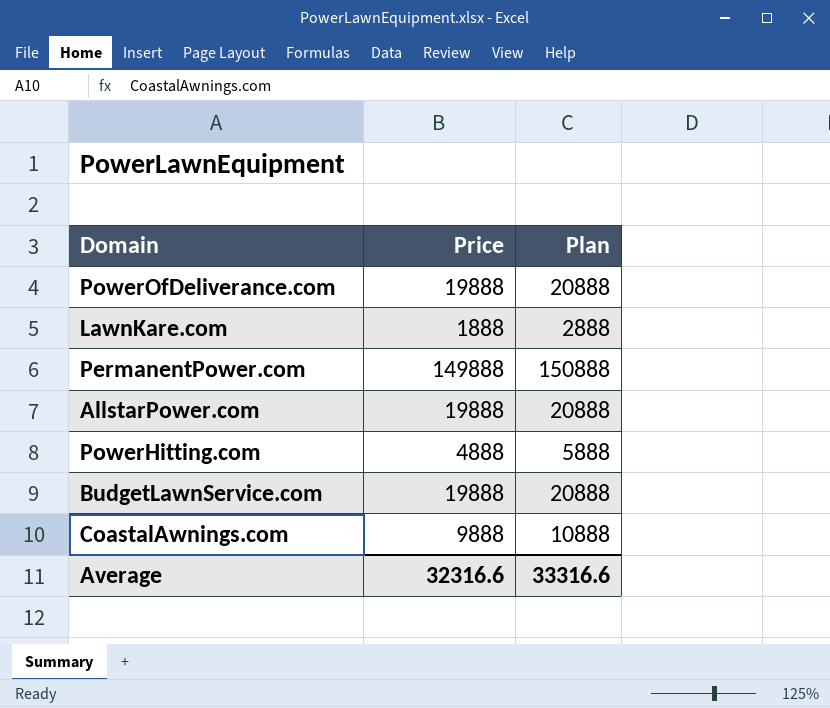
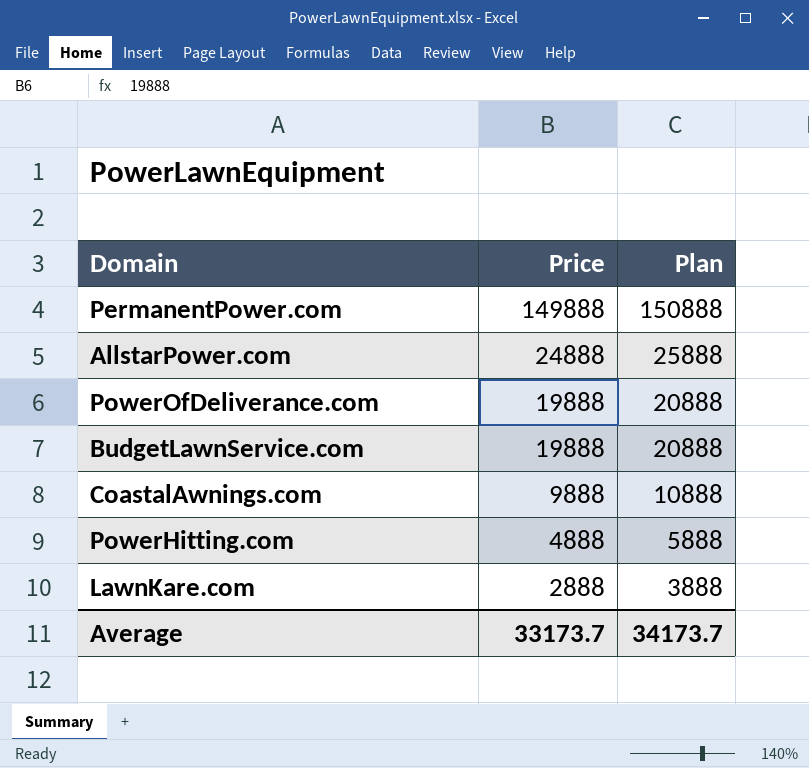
row order: none -> Price descending
AllstarPower.com | Price: 19888 -> 24888
AllstarPower.com | Plan: 20888 -> 25888
LawnKare.com | Price: 1888 -> 2888
LawnKare.com | Plan: 2888 -> 3888
Average | Price: 32316.6 -> 33173.7
Average | Plan: 33316.6 -> 34173.7

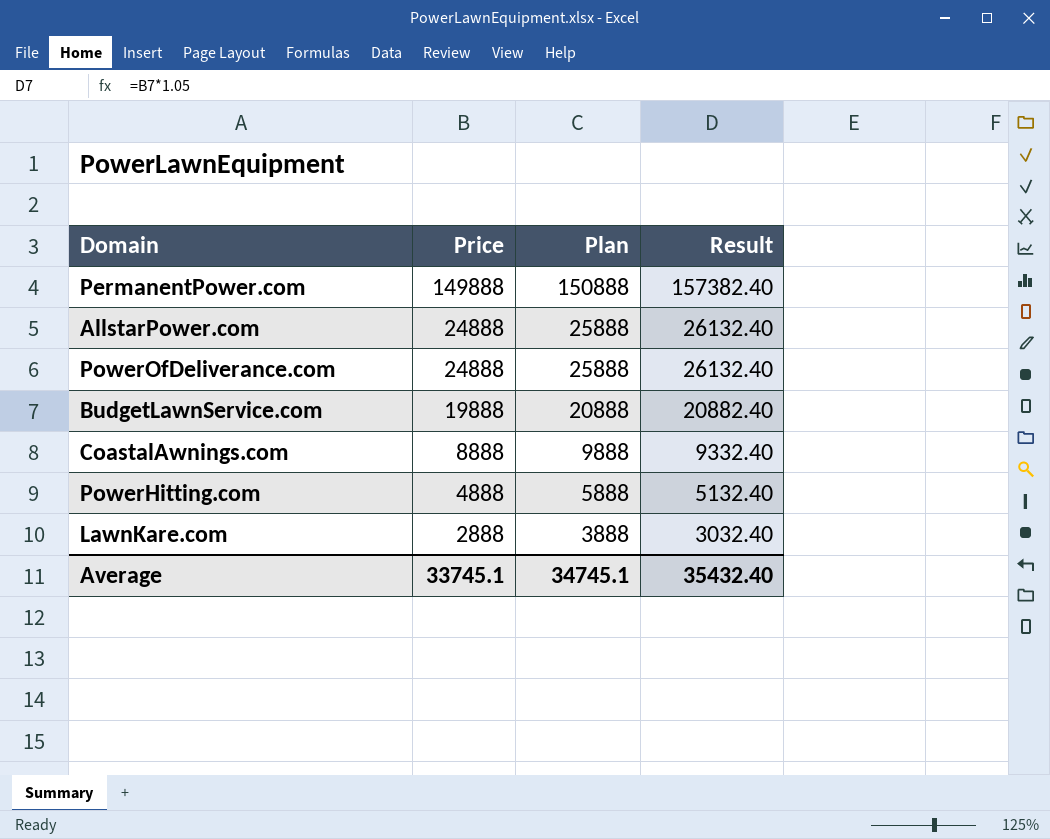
column Result | formula: none -> [Price] * 1.05
PowerOfDeliverance.com | Price: 19888 -> 24888
PowerOfDeliverance.com | Plan: 20888 -> 25888
CoastalAwnings.com | Price: 9888 -> 8888
CoastalAwnings.com | Plan: 10888 -> 9888
Average | Price: 33173.7 -> 33745.1
Average | Plan: 34173.7 -> 34745.1

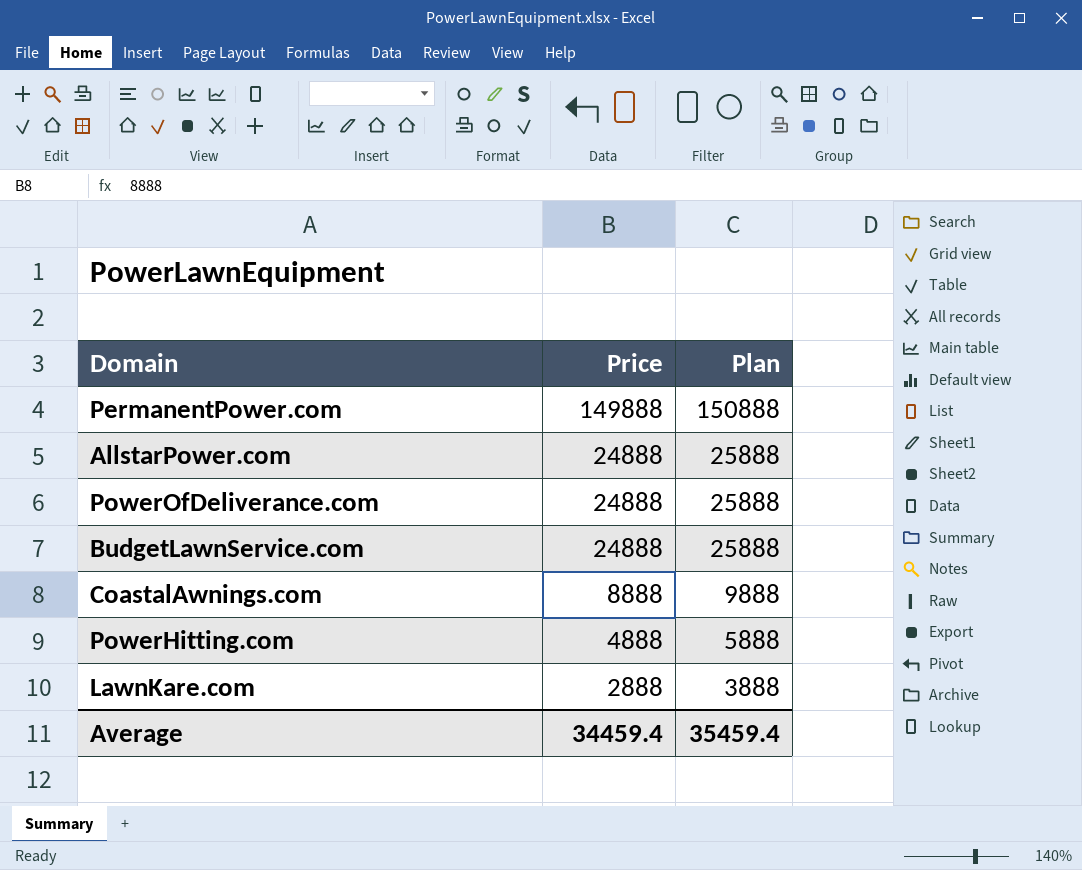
column Result | formula: [Price] * 1.05 -> none
BudgetLawnService.com | Price: 19888 -> 24888
BudgetLawnService.com | Plan: 20888 -> 25888
Average | Price: 33745.1 -> 34459.4
Average | Plan: 34745.1 -> 35459.4

